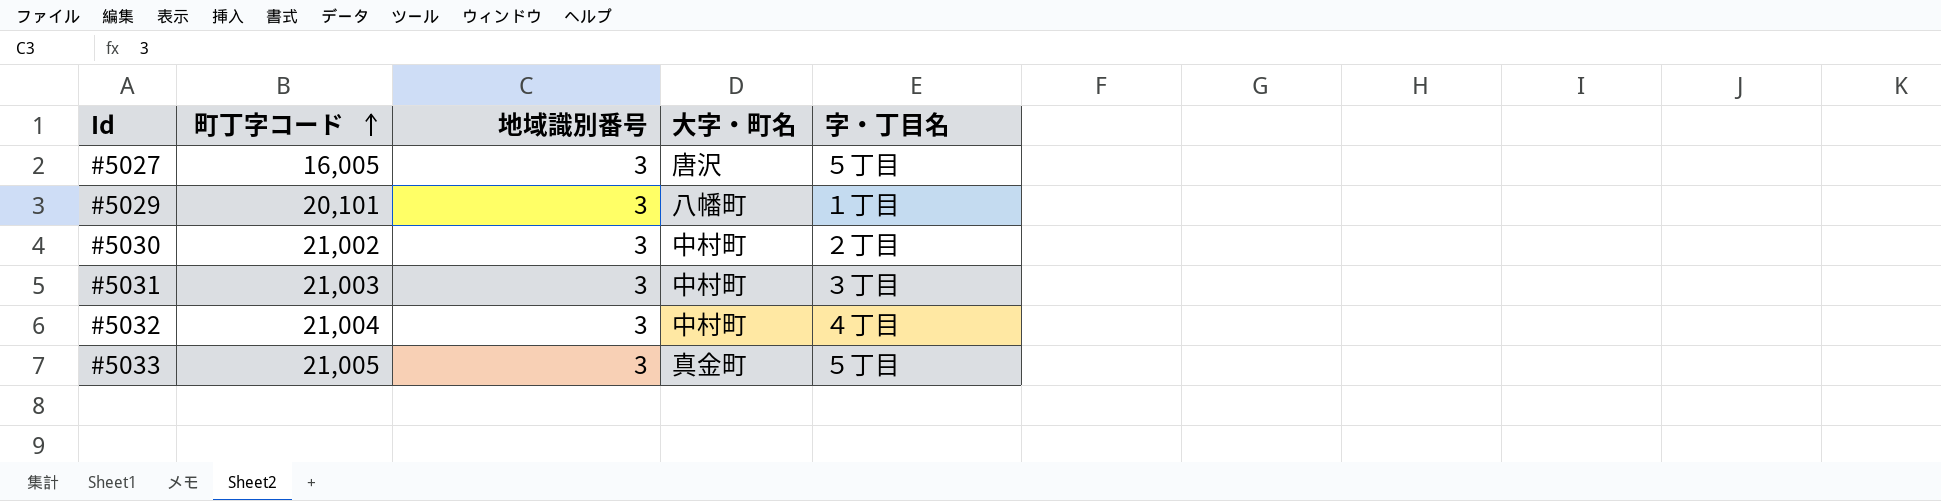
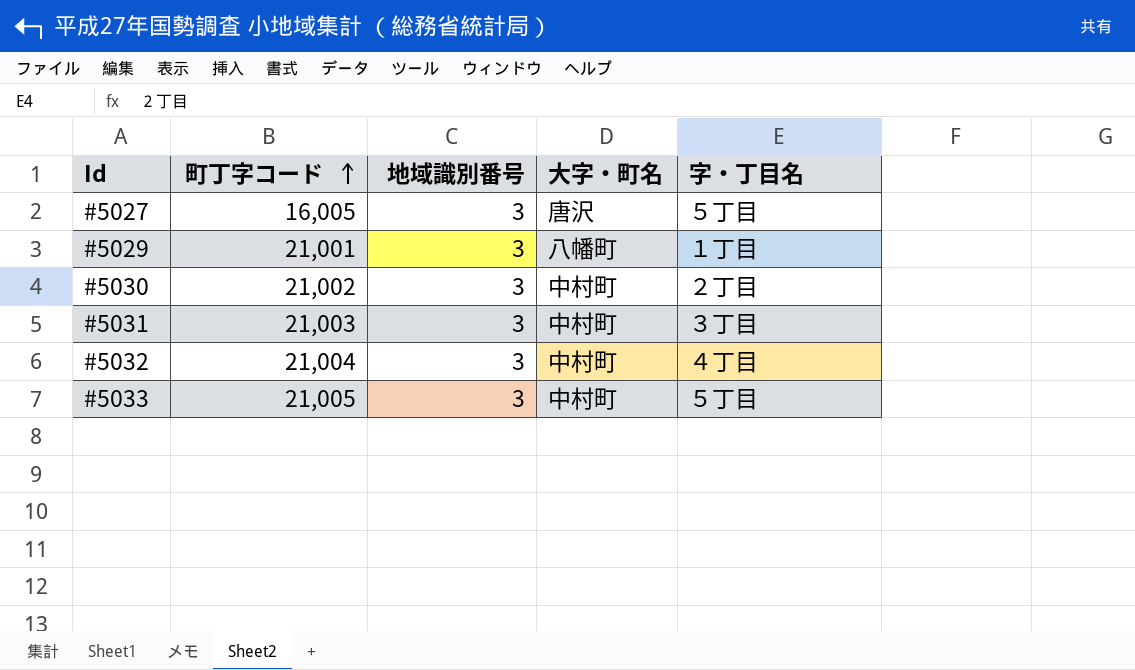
#5029 | 町丁字コード: 20,101 -> 21,001
#5033 | 大字・町名: 真金町 -> 中村町

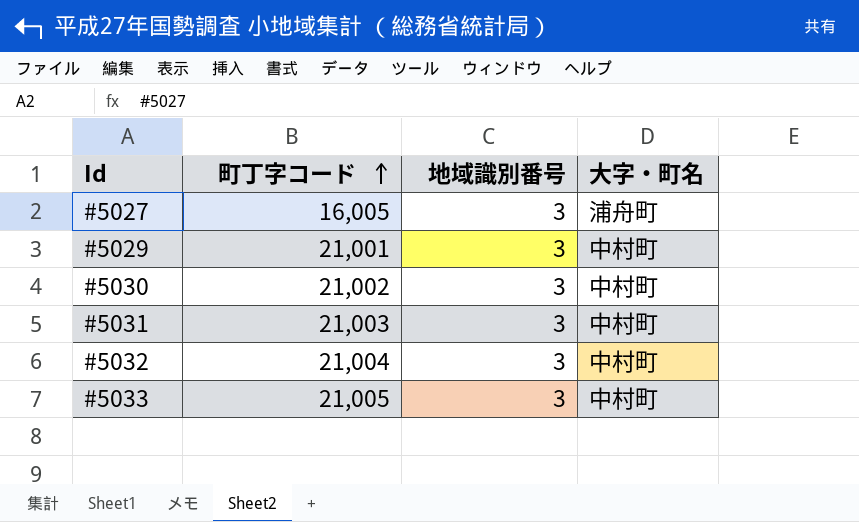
column 字・丁目名 | position: 5 -> none
#5027 | 大字・町名: 唐沢 -> 浦舟町
#5029 | 大字・町名: 八幡町 -> 中村町

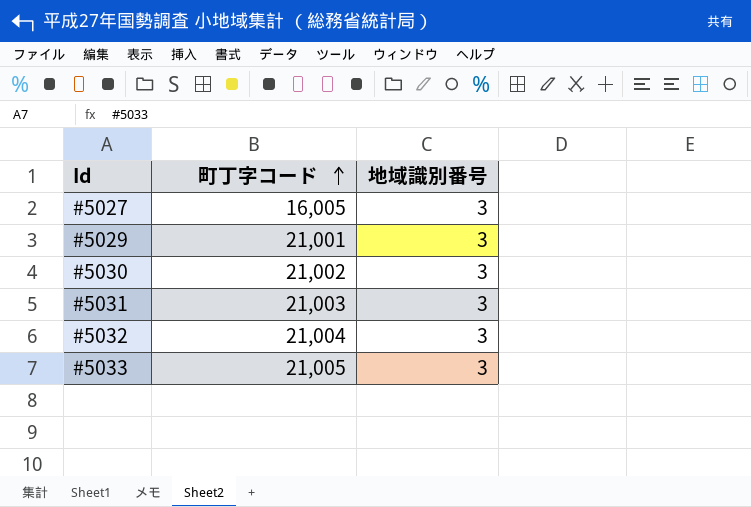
column 大字・町名 | position: 4 -> none

